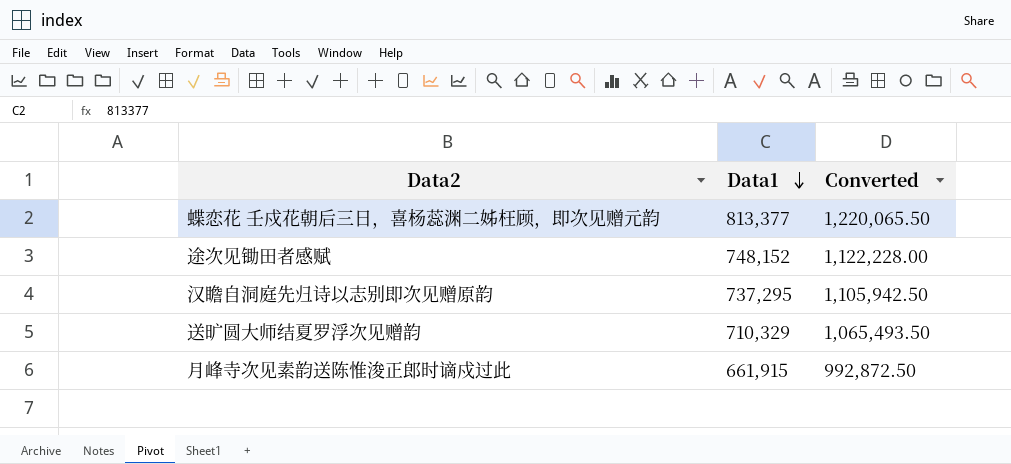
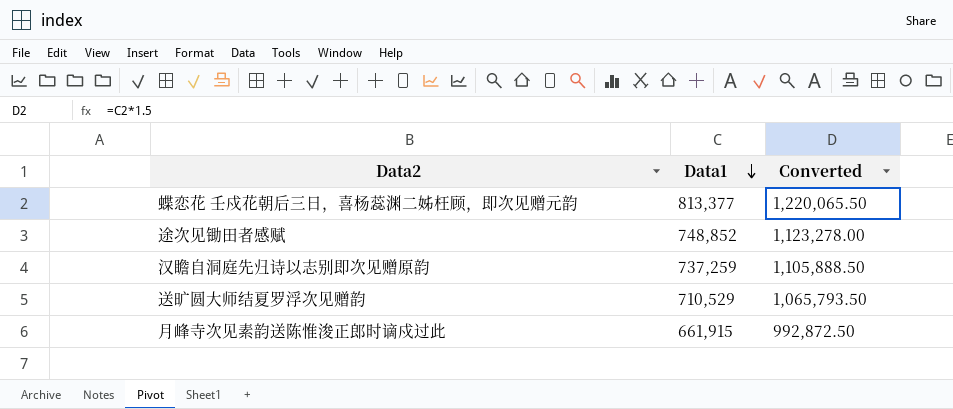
途次见锄田者感赋 | Data1: 748,152 -> 748,852
途次见锄田者感赋 | Converted: 1,122,228.00 -> 1,123,278.00
汉瞻自洞庭先归诗以志别即次见赠原韵 | Data1: 737,295 -> 737,259
汉瞻自洞庭先归诗以志别即次见赠原韵 | Converted: 1,105,942.50 -> 1,105,888.50
送旷圆大师结夏罗浮次见赠韵 | Data1: 710,329 -> 710,529
送旷圆大师结夏罗浮次见赠韵 | Converted: 1,065,493.50 -> 1,065,793.50

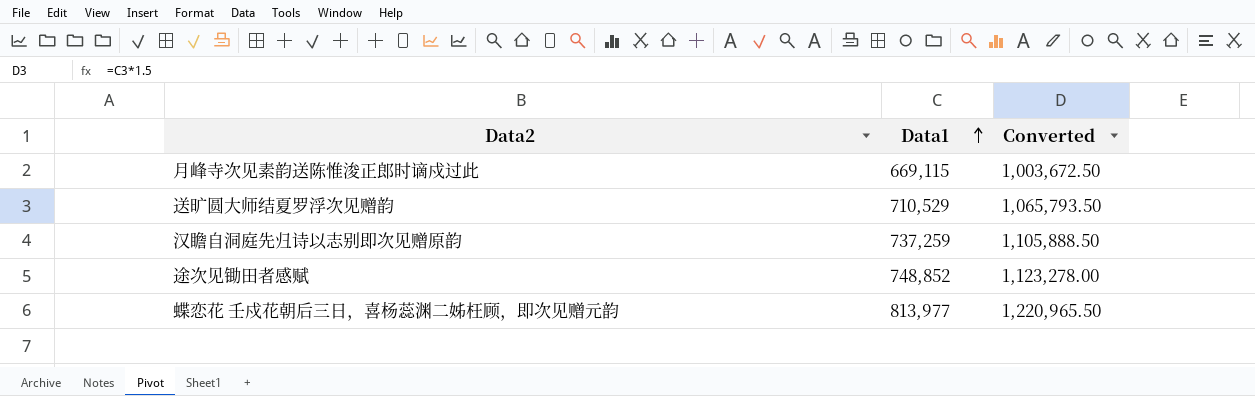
row order: Data1 descending -> Data1 ascending
月峰寺次见素韵送陈惟浚正郎时谪戍过此 | Data1: 661,915 -> 669,115
月峰寺次见素韵送陈惟浚正郎时谪戍过此 | Converted: 992,872.50 -> 1,003,672.50
蝶恋花 壬戍花朝后三日，喜杨蕊渊二姊枉顾，即次见赠元韵 | Data1: 813,377 -> 813,977
蝶恋花 壬戍花朝后三日，喜杨蕊渊二姊枉顾，即次见赠元韵 | Converted: 1,220,065.50 -> 1,220,965.50

